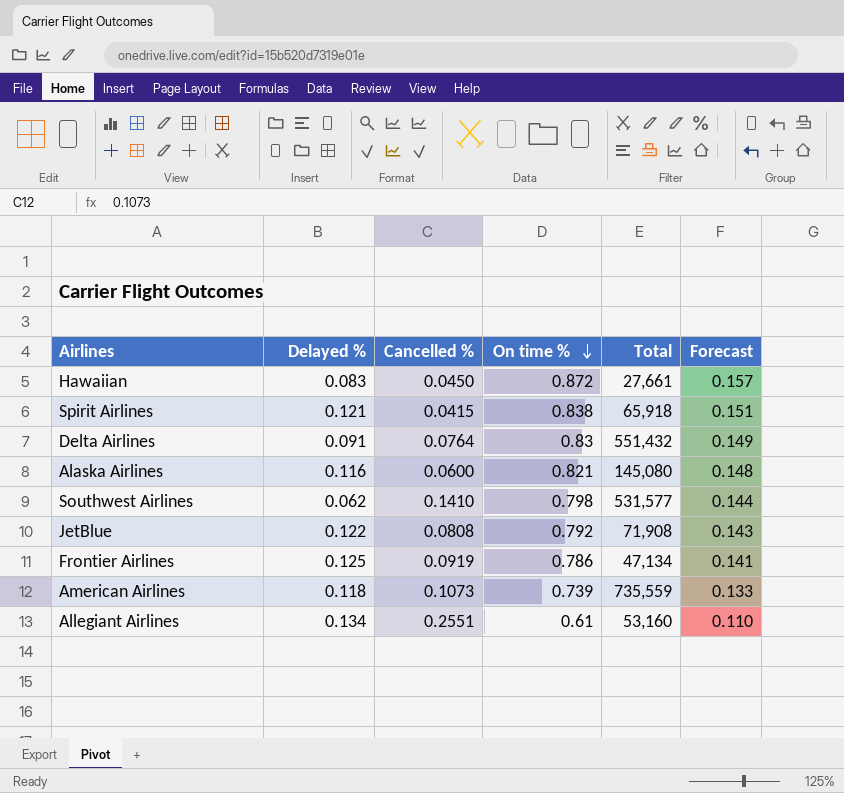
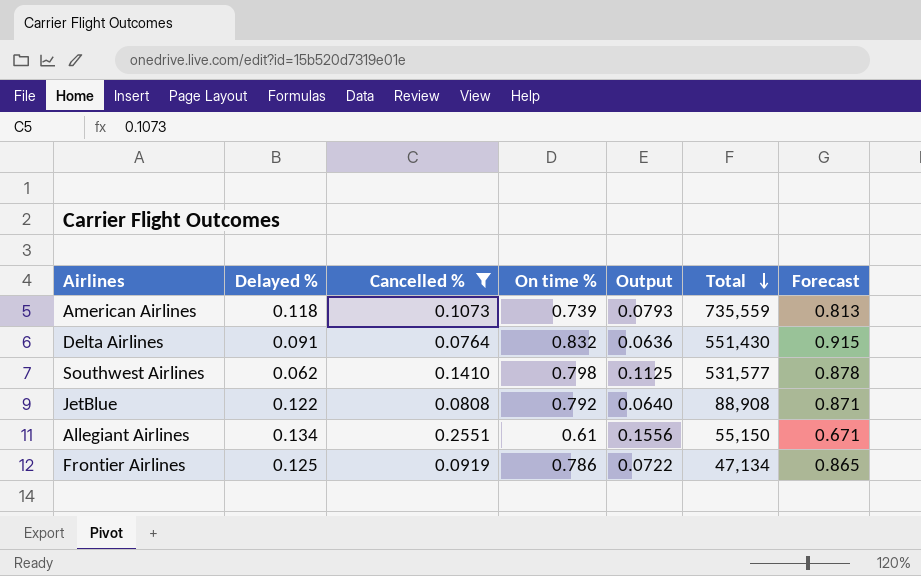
filter: none -> Cancelled % >= 0.0764
row order: On time % descending -> Total descending
column Output | formula: none -> [Cancelled %] * [On time %]
column Forecast | formula: [On time %] * 0.18 -> [On time %] * 1.1
Delta Airlines | On time %: 0.83 -> 0.832
Delta Airlines | Total: 551,432 -> 551,430
JetBlue | Total: 71,908 -> 88,908
Allegiant Airlines | Total: 53,160 -> 55,150

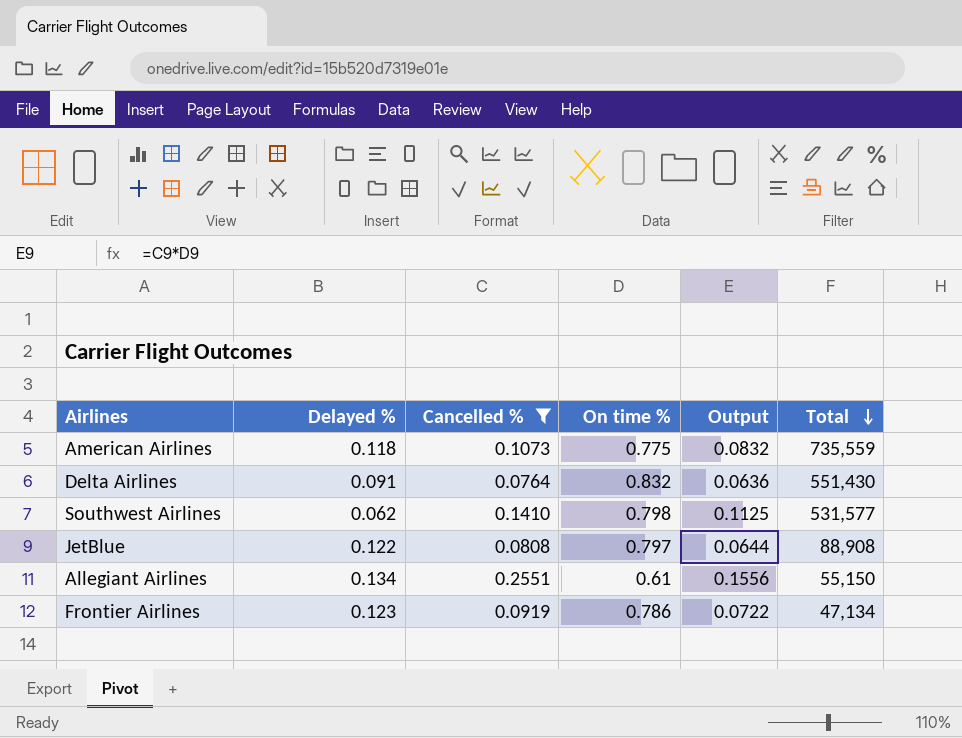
column Forecast | formula: [On time %] * 1.1 -> none
American Airlines | On time %: 0.739 -> 0.775
American Airlines | Output: 0.0793 -> 0.0832
JetBlue | On time %: 0.792 -> 0.797
JetBlue | Output: 0.0640 -> 0.0644
Frontier Airlines | Delayed %: 0.125 -> 0.123

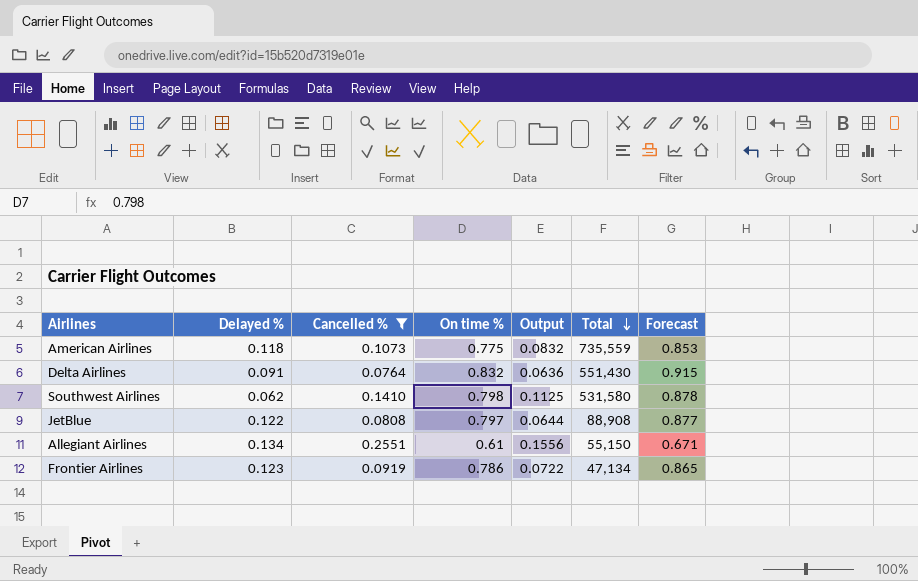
column Forecast | formula: none -> [On time %] * 1.1
Southwest Airlines | Total: 531,577 -> 531,580

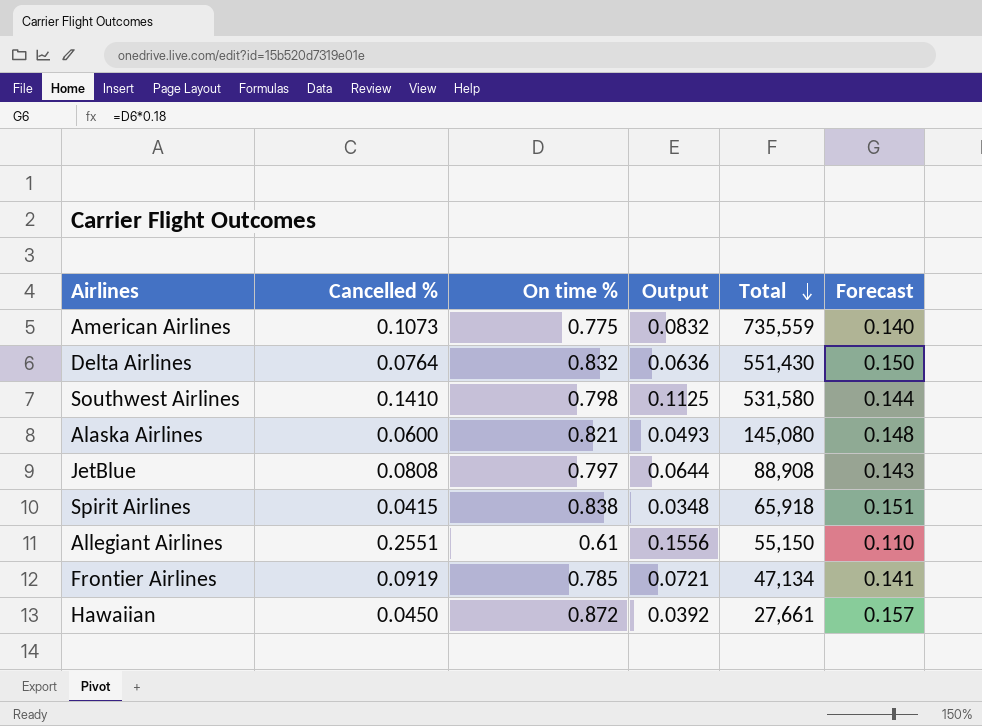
filter: Cancelled % >= 0.0764 -> none
column Delayed % | position: 2 -> none
column Forecast | formula: [On time %] * 1.1 -> [On time %] * 0.18
Frontier Airlines | On time %: 0.786 -> 0.785
Frontier Airlines | Output: 0.0722 -> 0.0721

